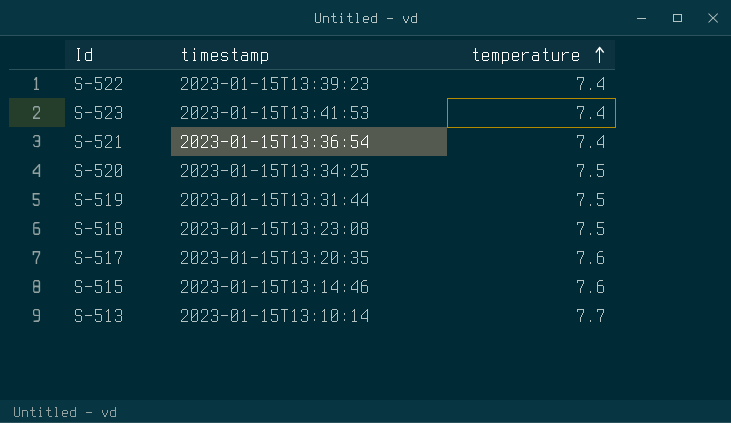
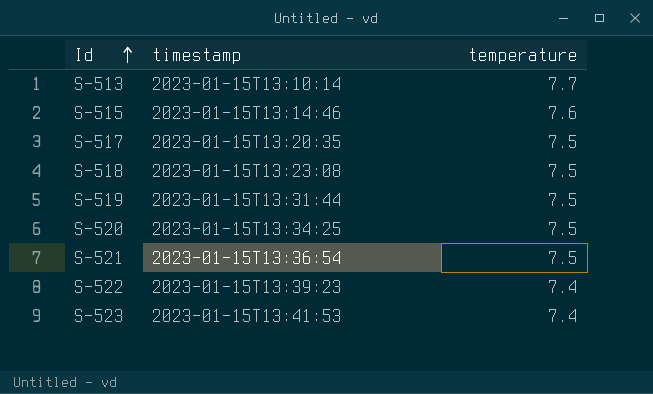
row order: temperature ascending -> Id ascending
S-517 | temperature: 7.6 -> 7.5
S-521 | temperature: 7.4 -> 7.5

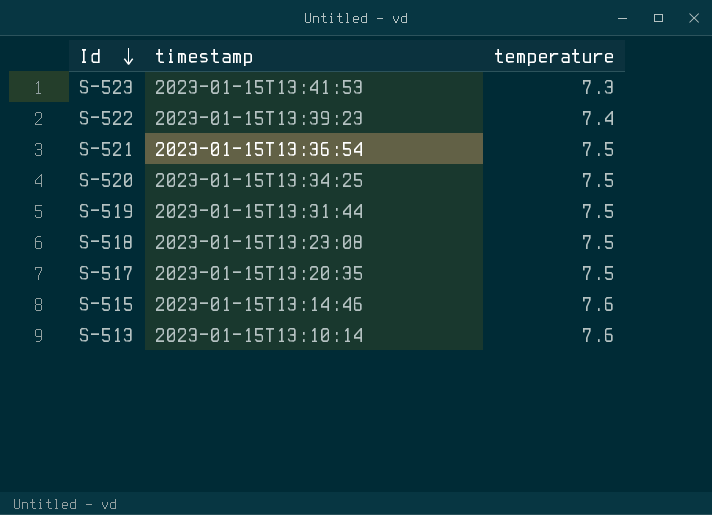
row order: Id ascending -> Id descending
S-523 | temperature: 7.4 -> 7.3
S-513 | temperature: 7.7 -> 7.6

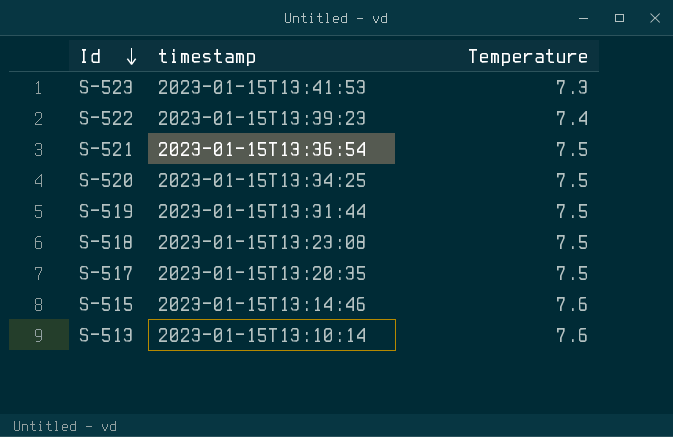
column name: temperature -> Temperature

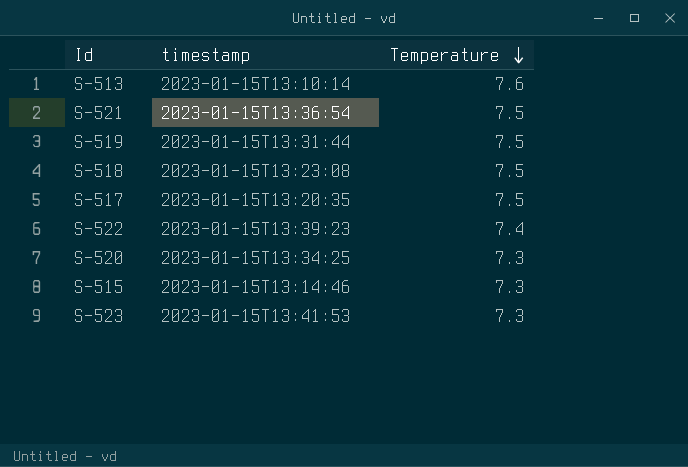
row order: Id descending -> Temperature descending
S-520 | Temperature: 7.5 -> 7.3
S-515 | Temperature: 7.6 -> 7.3

